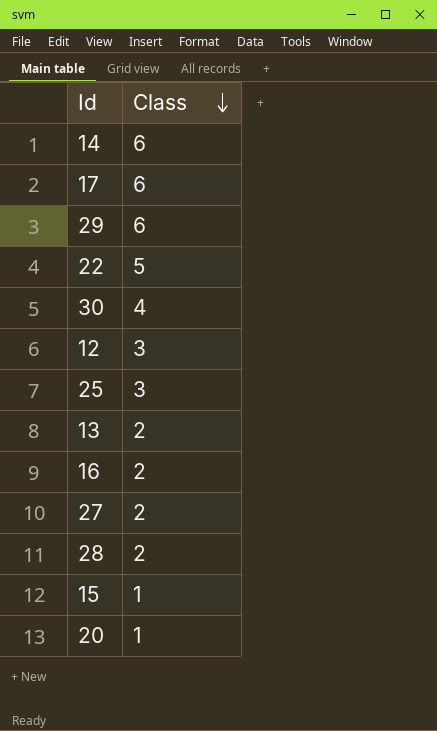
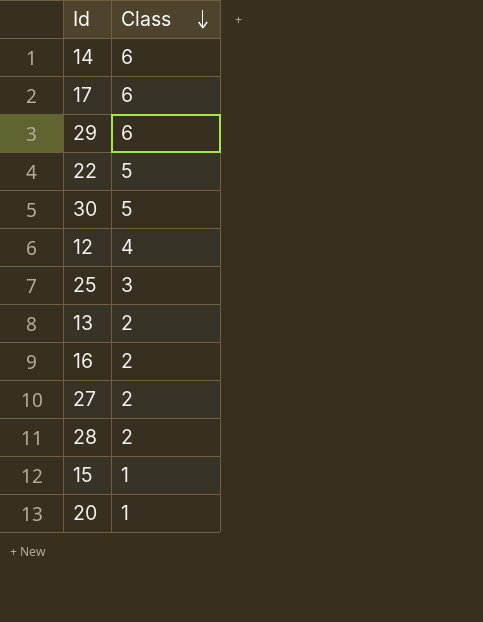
30 | Class: 4 -> 5
12 | Class: 3 -> 4

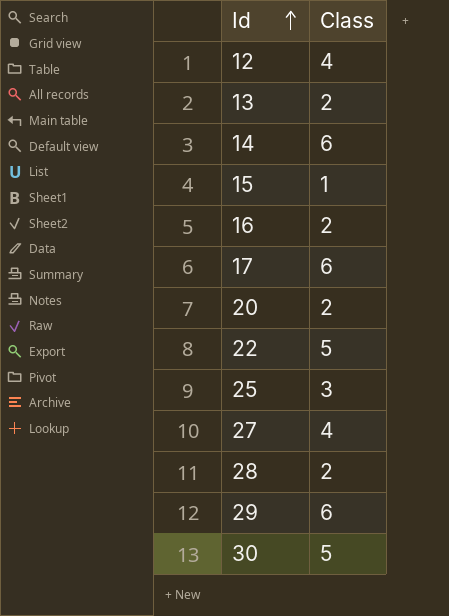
row order: Class descending -> Id ascending
20 | Class: 1 -> 2
27 | Class: 2 -> 4

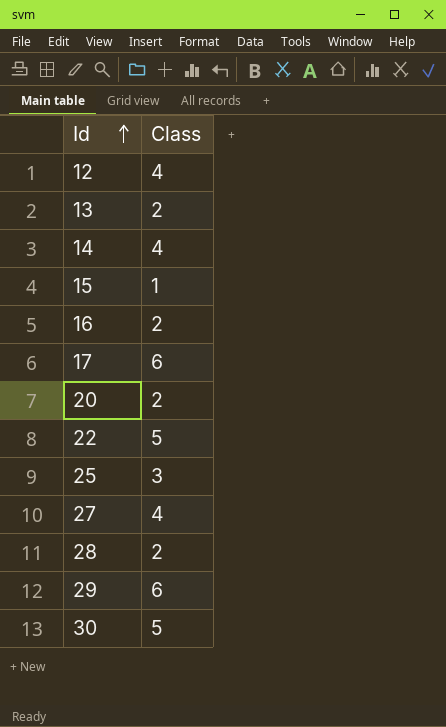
14 | Class: 6 -> 4

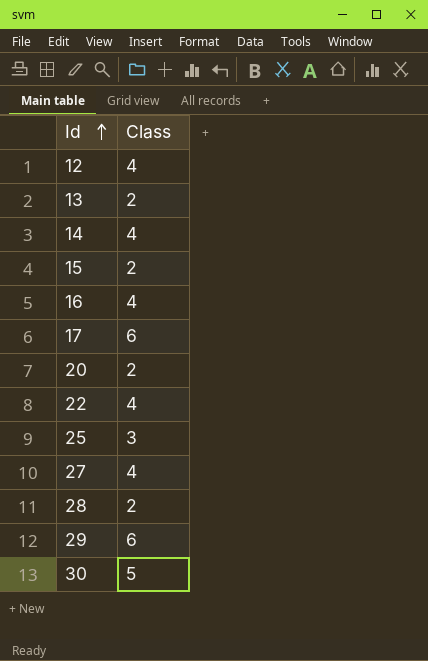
15 | Class: 1 -> 2
16 | Class: 2 -> 4
22 | Class: 5 -> 4

